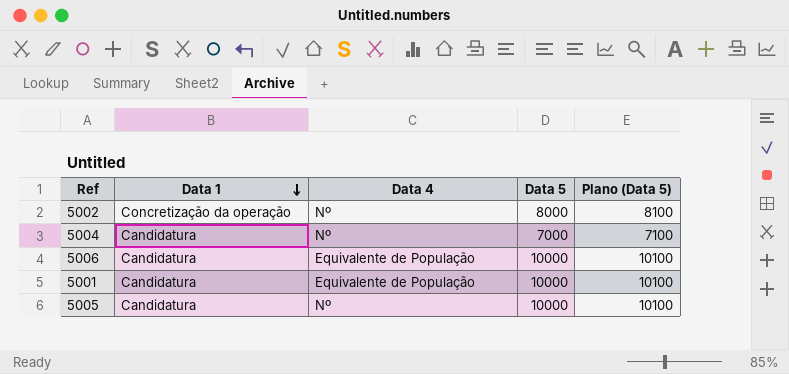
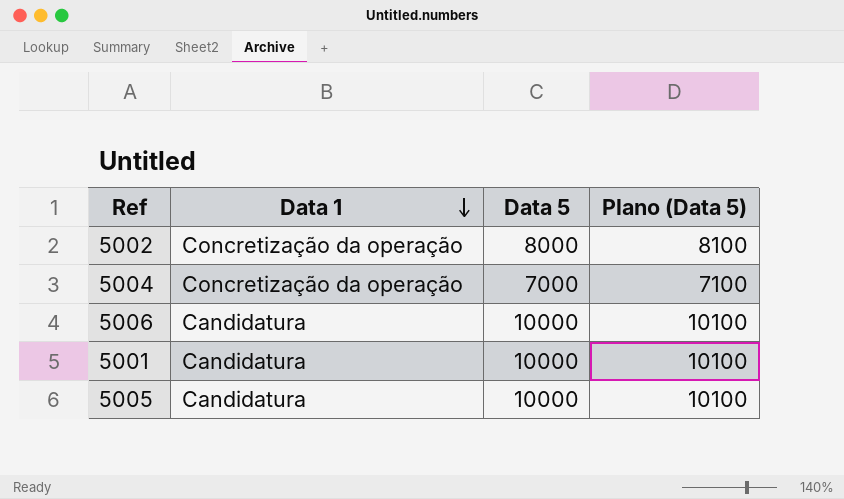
column Data 4 | position: 3 -> none
5004 | Data 1: Candidatura -> Concretização da operação

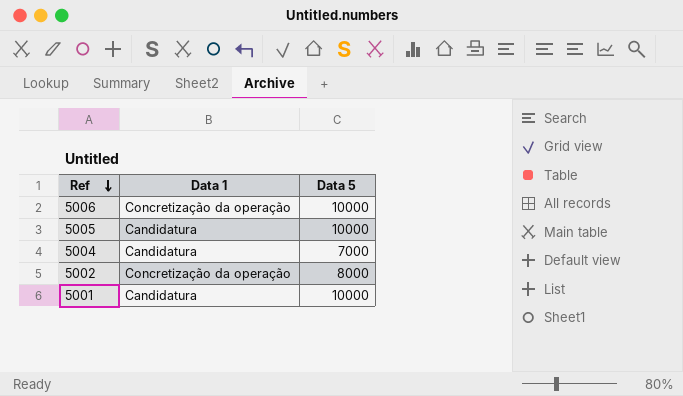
row order: Data 1 descending -> Ref descending
column Plano (Data 5) | formula: [Data 5] + 100 -> none
5006 | Data 1: Candidatura -> Concretização da operação
5004 | Data 1: Concretização da operação -> Candidatura

